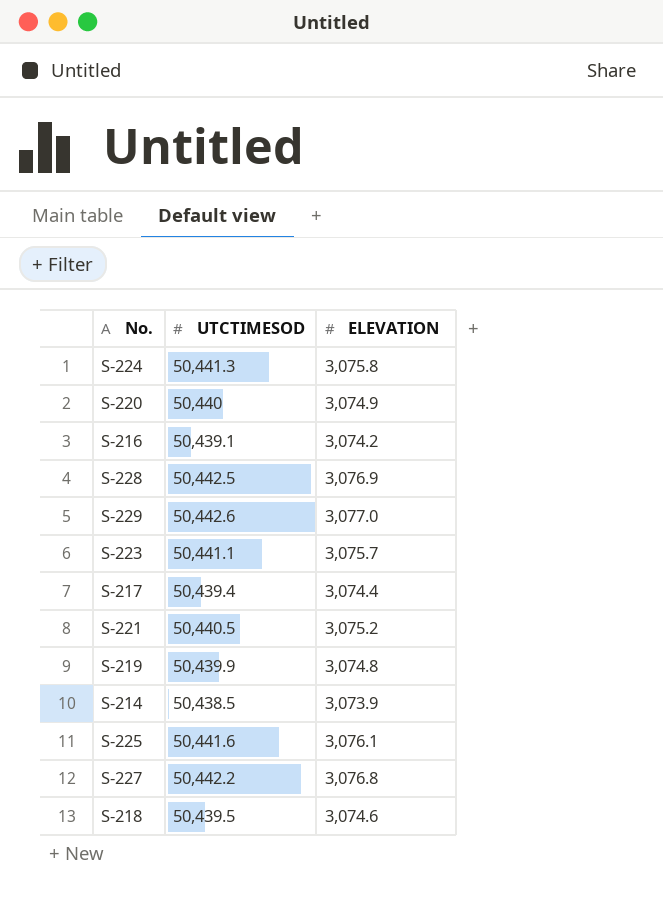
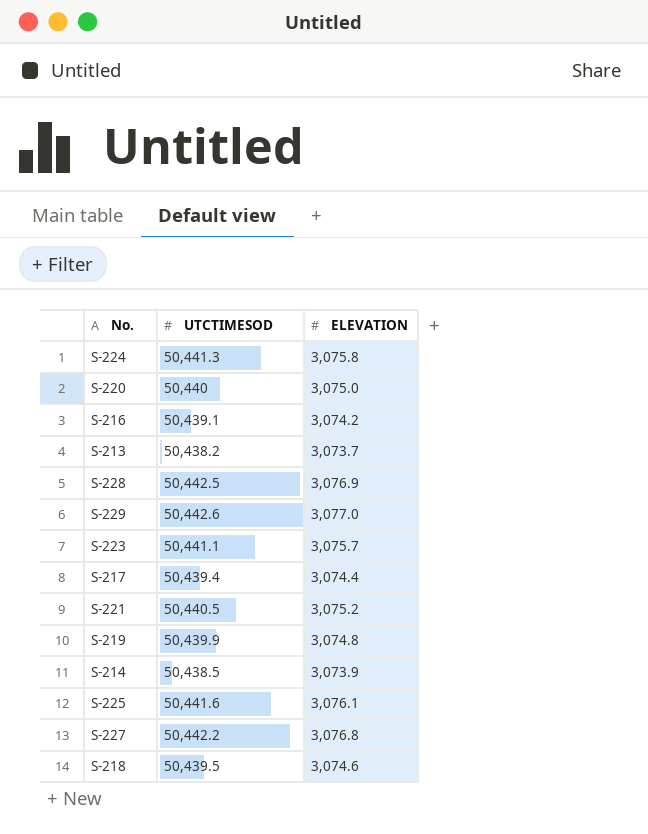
S-220 | ELEVATION: 3,074.9 -> 3,075.0
row S-213: none -> 50,438.2 | 3,073.7

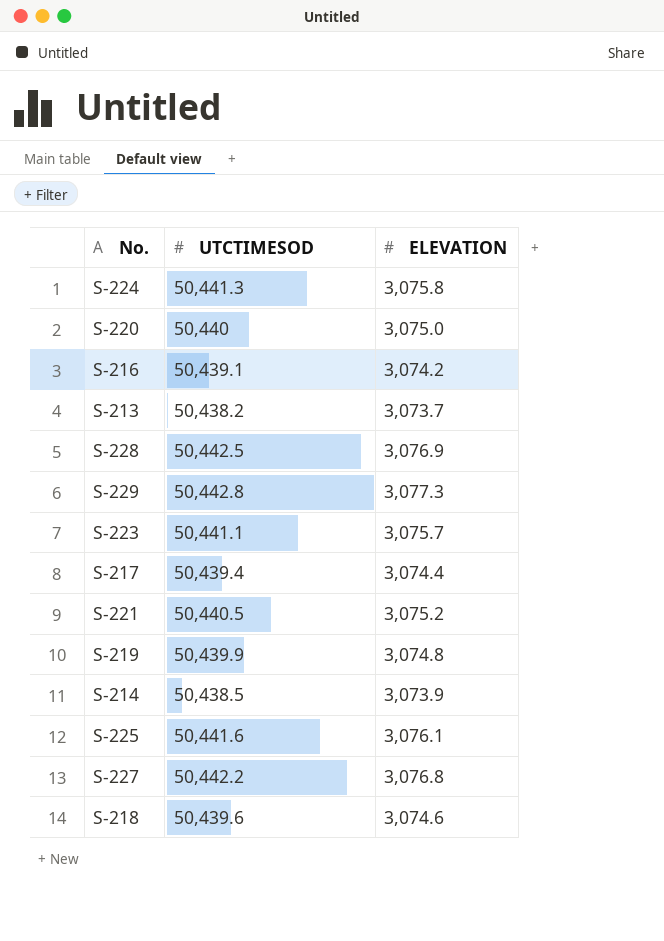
S-229 | UTCTIMESOD: 50,442.6 -> 50,442.8
S-229 | ELEVATION: 3,077.0 -> 3,077.3
S-218 | UTCTIMESOD: 50,439.5 -> 50,439.6

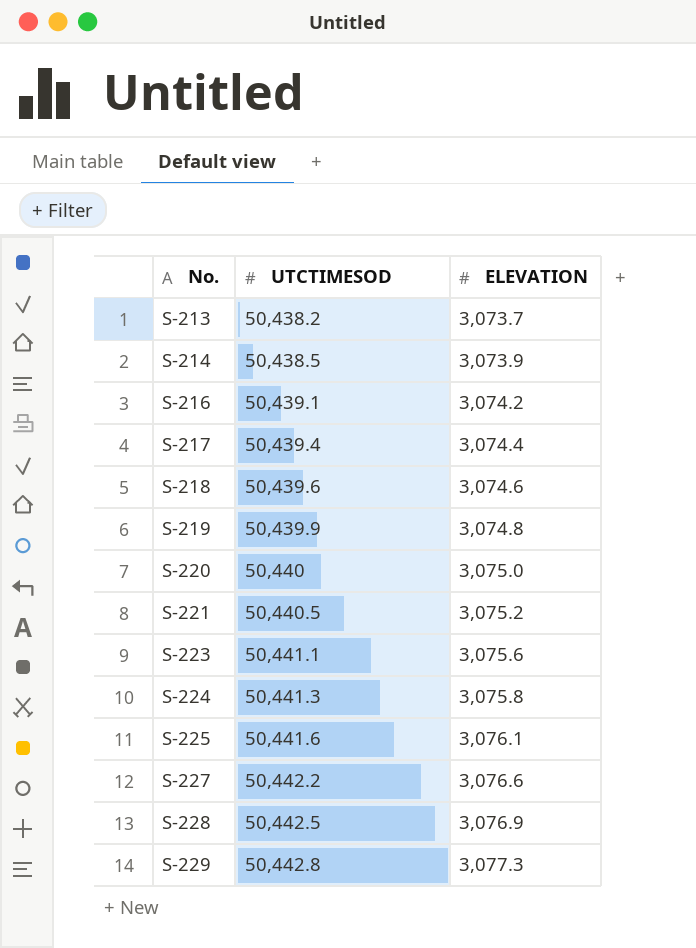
row order: none -> No. ascending
S-223 | ELEVATION: 3,075.7 -> 3,075.6
S-227 | ELEVATION: 3,076.8 -> 3,076.6

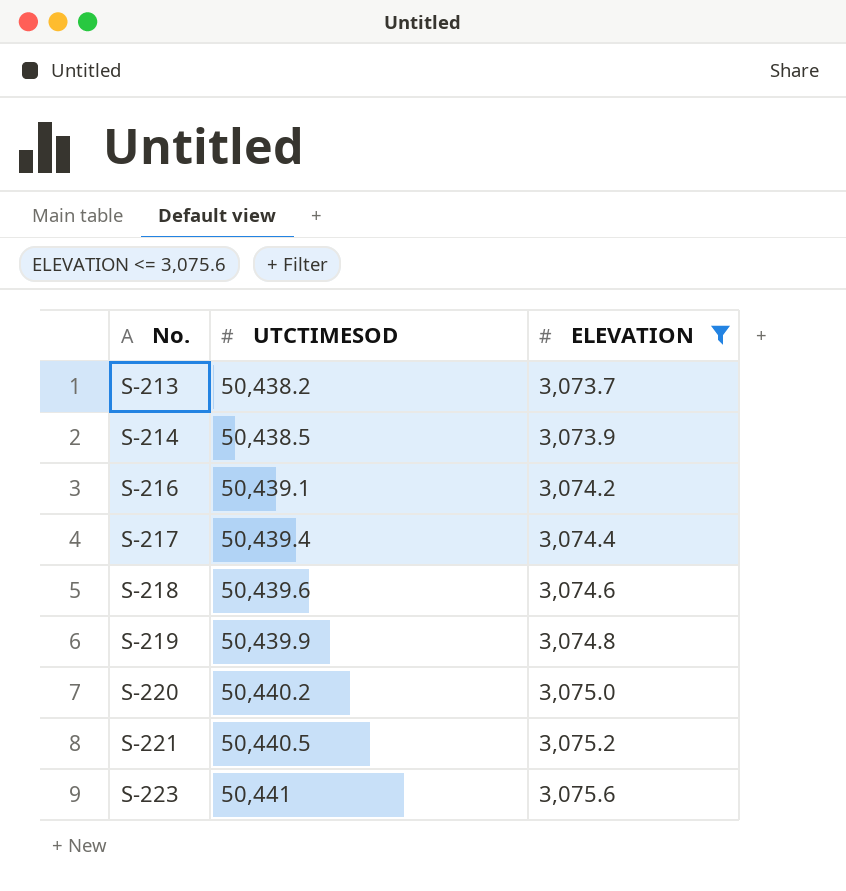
filter: none -> ELEVATION <= 3,075.6
S-220 | UTCTIMESOD: 50,440 -> 50,440.2
S-223 | UTCTIMESOD: 50,441.1 -> 50,441

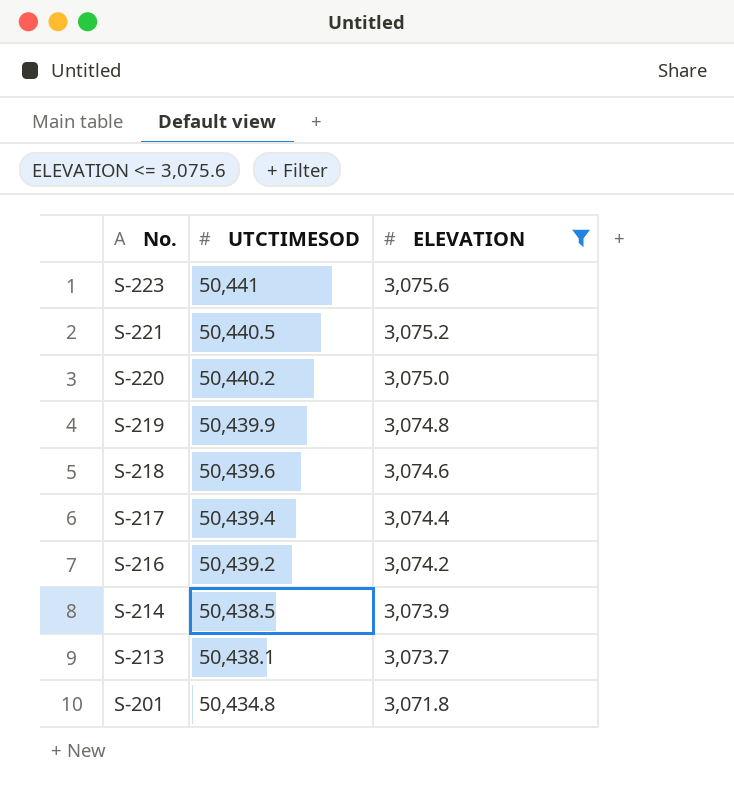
row order: No. ascending -> No. descending
S-216 | UTCTIMESOD: 50,439.1 -> 50,439.2
S-213 | UTCTIMESOD: 50,438.2 -> 50,438.1
row S-201: none -> 50,434.8 | 3,071.8

